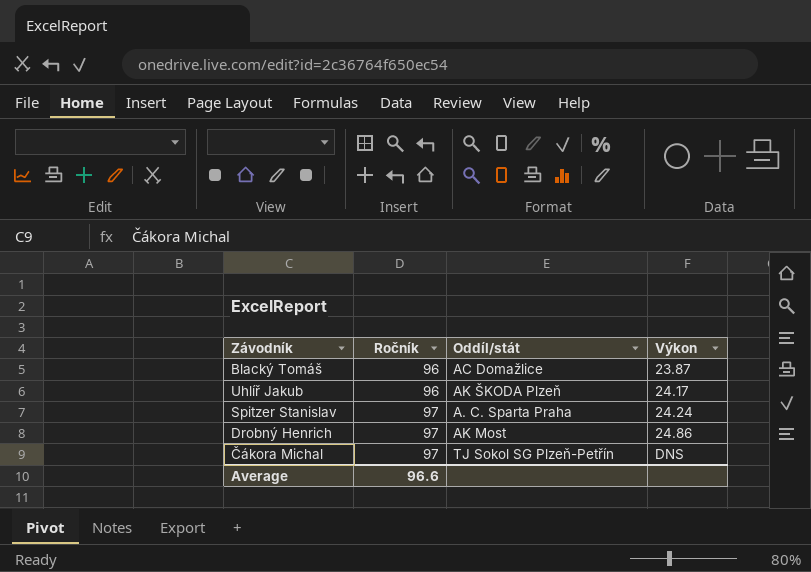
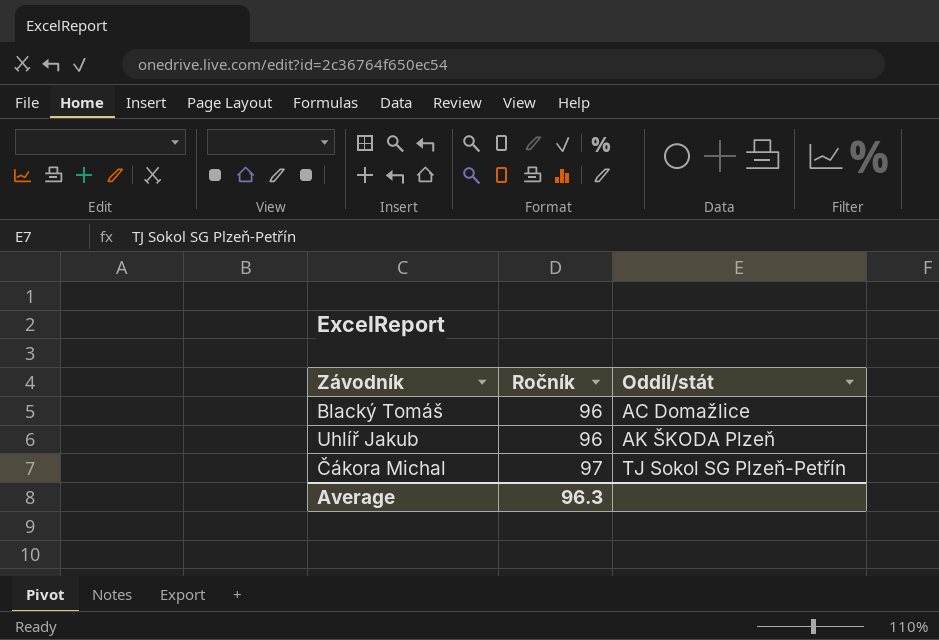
column Výkon | position: 4 -> none
row Spitzer Stanislav: 97 | A. C. Sparta Praha | 24.24 -> none
row Drobný Henrich: 97 | AK Most | 24.86 -> none
Average | Ročník: 96.6 -> 96.3

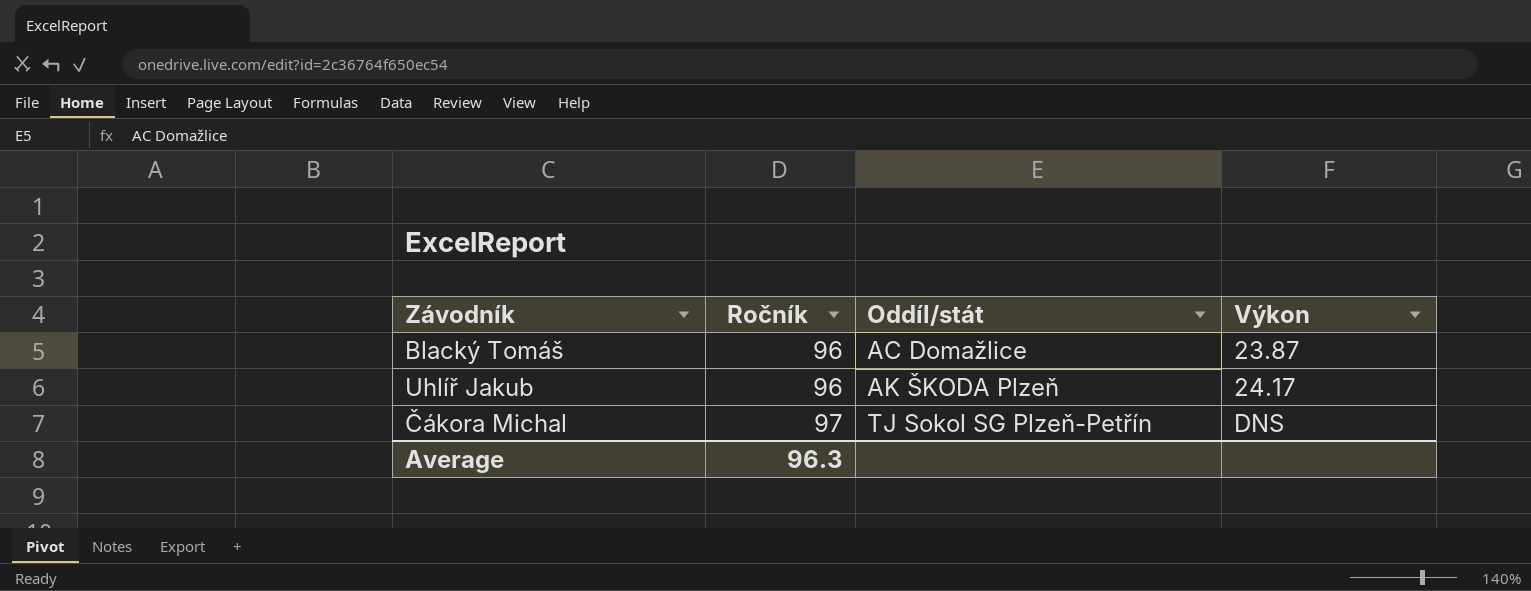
column Výkon | position: none -> 4

